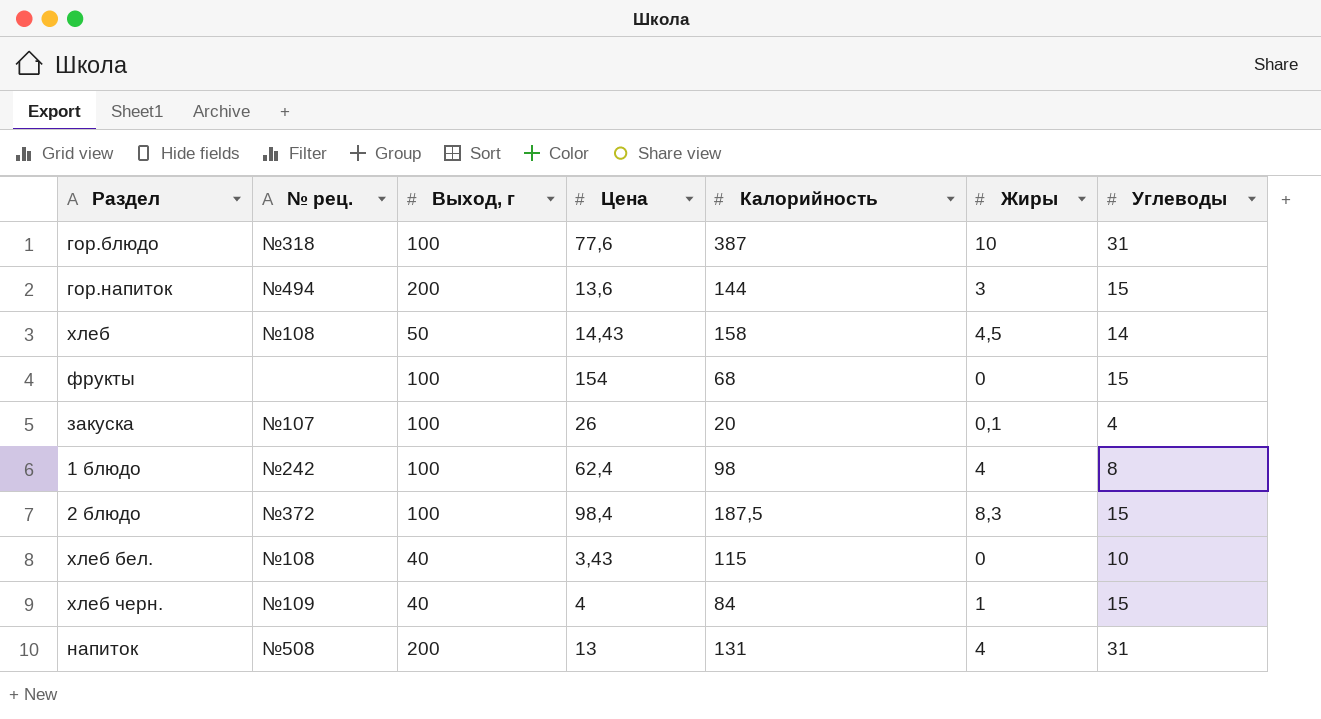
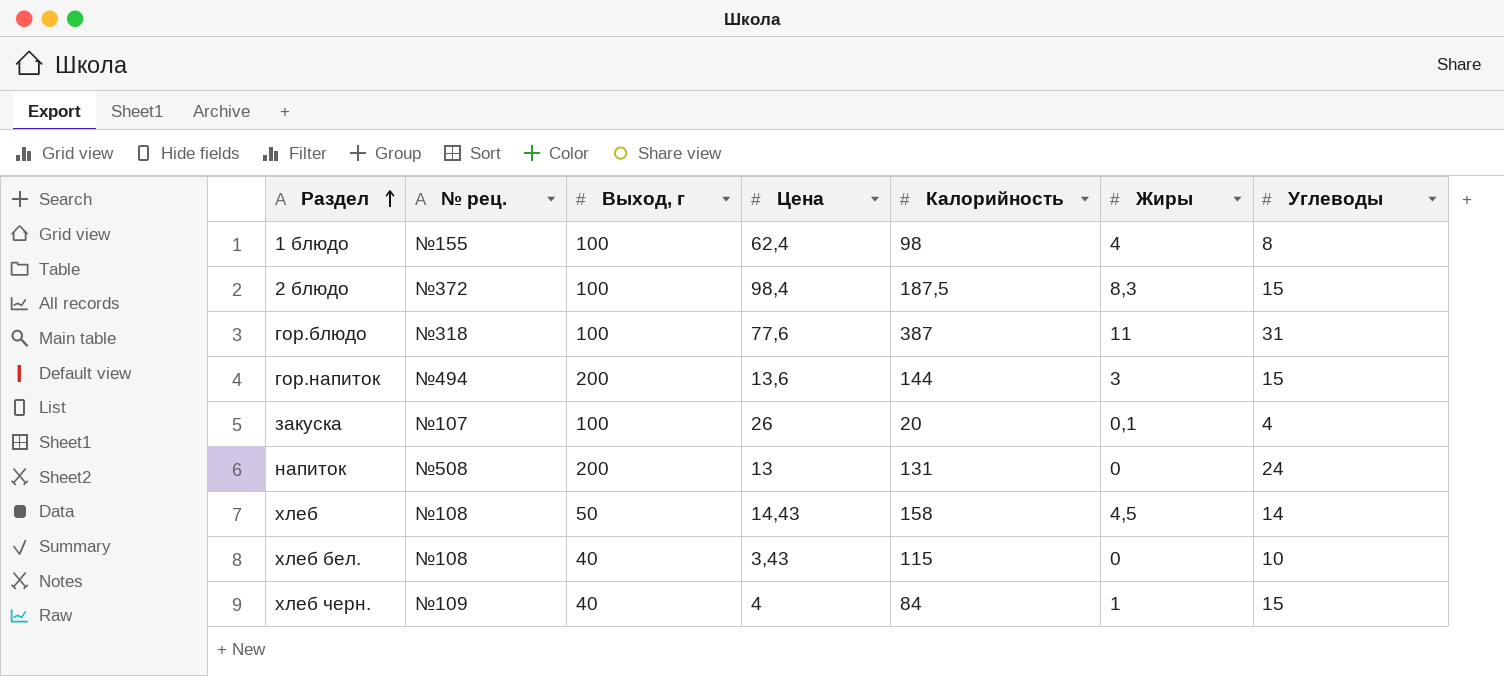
row order: none -> Раздел ascending
row фрукты: none | 100 | 154 | 68 | 0 | 15 -> none
1 блюдо | № рец.: №242 -> №155
гор.блюдо | Жиры: 10 -> 11
напиток | Жиры: 4 -> 0
напиток | Углеводы: 31 -> 24

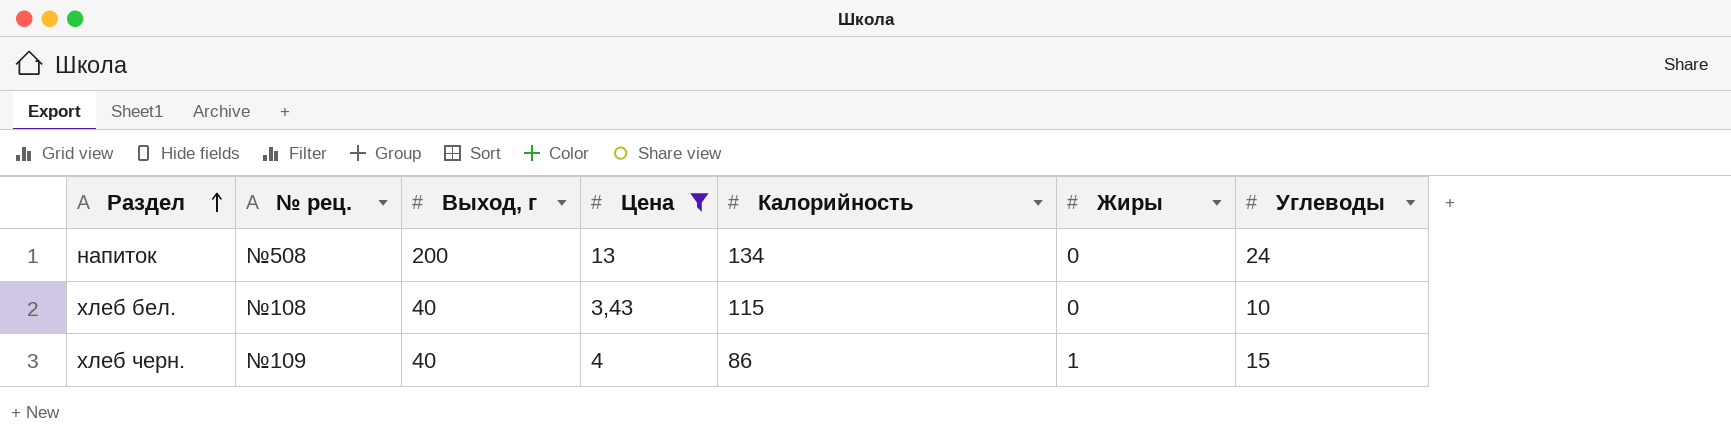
filter: none -> Цена <= 13
напиток | Калорийность: 131 -> 134
хлеб черн. | Калорийность: 84 -> 86

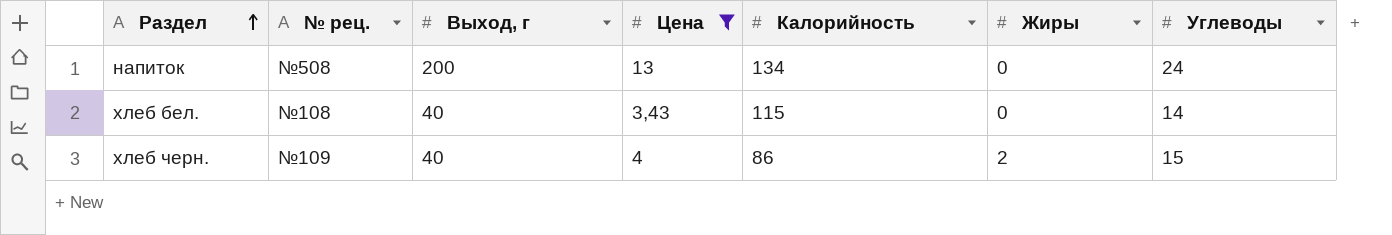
хлеб бел. | Углеводы: 10 -> 14
хлеб черн. | Жиры: 1 -> 2

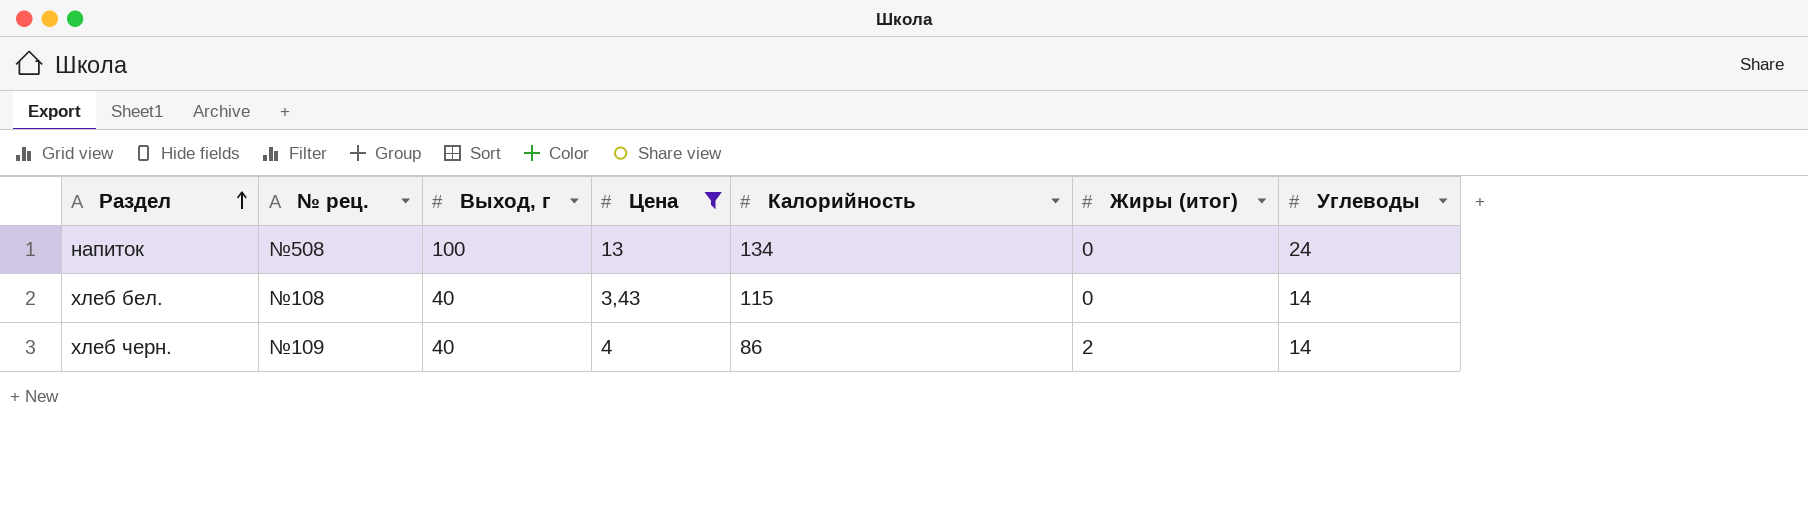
column name: Жиры -> Жиры (итог)
напиток | Выход, г: 200 -> 100
хлеб черн. | Углеводы: 15 -> 14

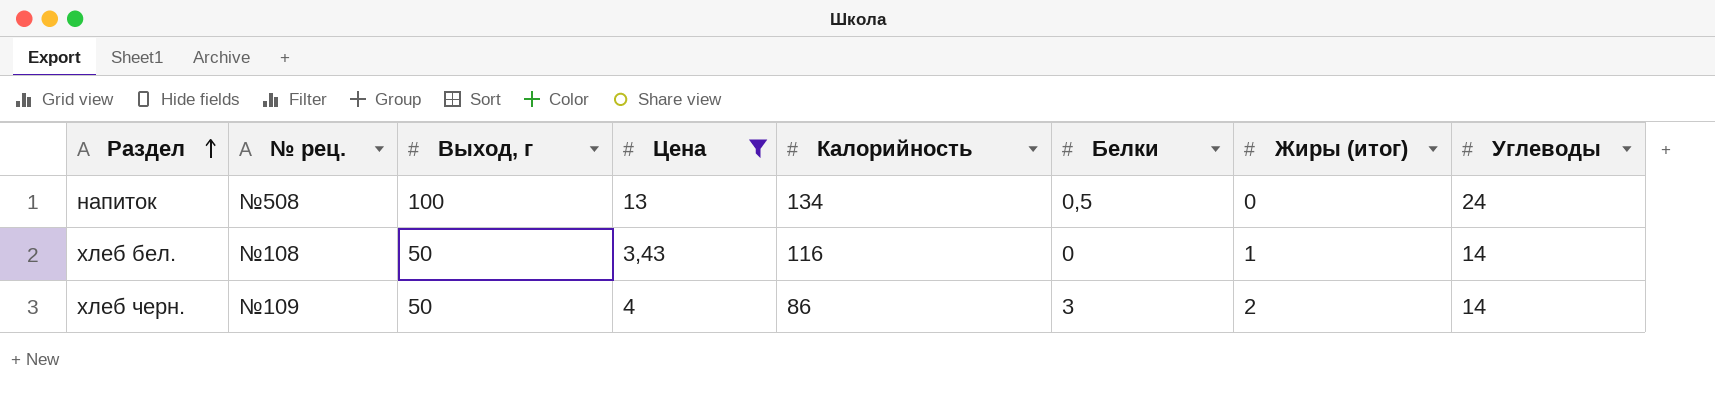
column Белки | position: none -> 6
хлеб бел. | Выход, г: 40 -> 50
хлеб бел. | Калорийность: 115 -> 116
хлеб бел. | Жиры (итог): 0 -> 1
хлеб черн. | Выход, г: 40 -> 50

